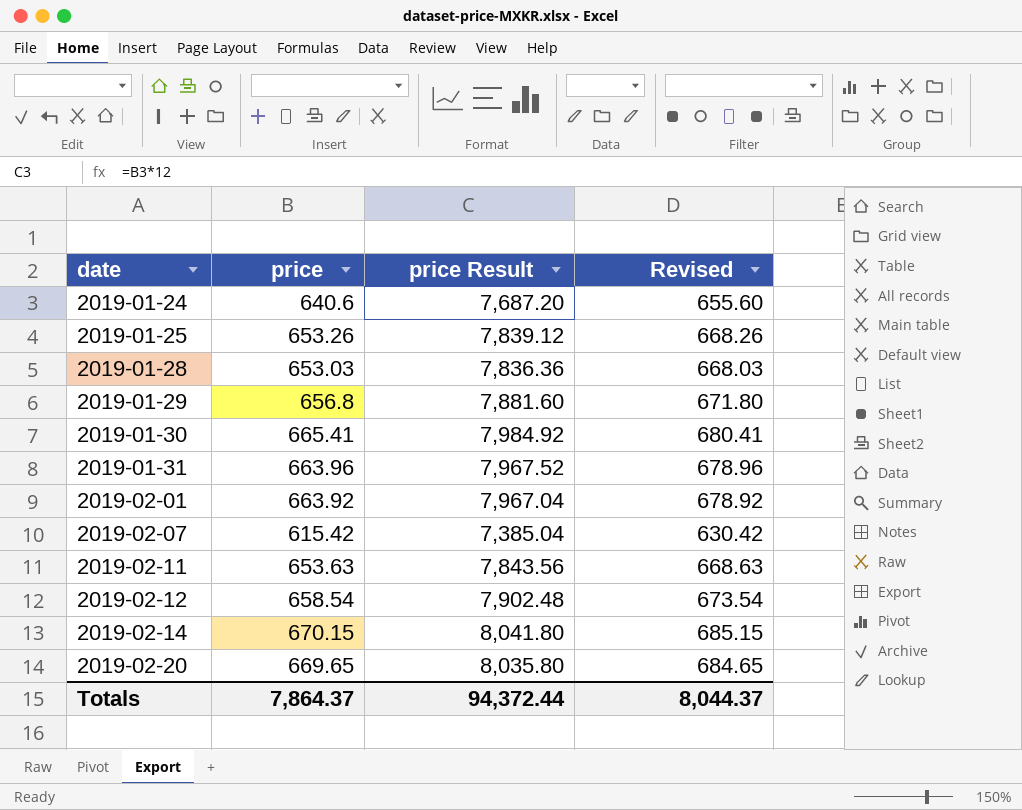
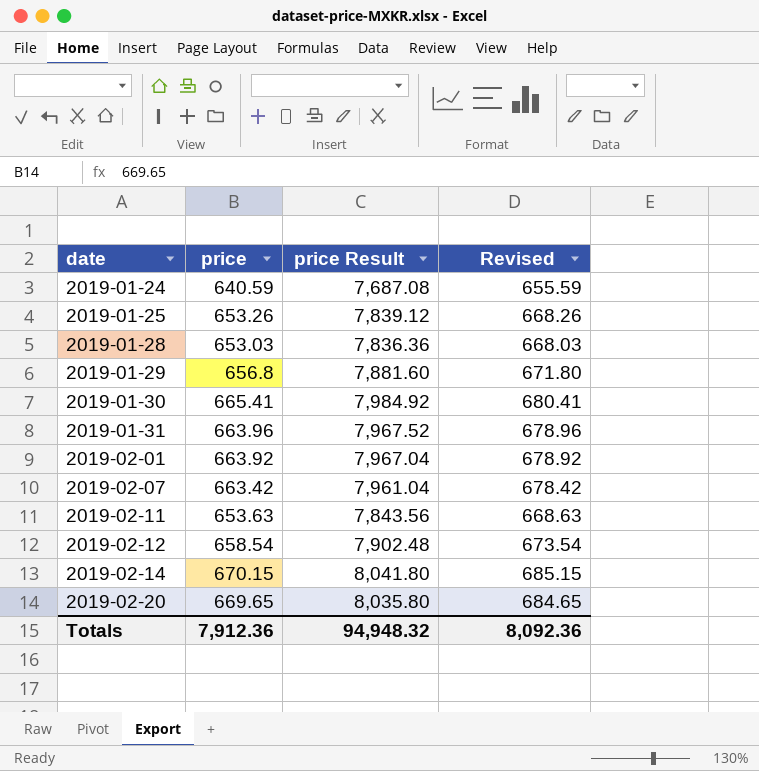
2019-01-24 | price: 640.6 -> 640.59
2019-01-24 | price Result: 7,687.20 -> 7,687.08
2019-01-24 | Revised: 655.60 -> 655.59
2019-02-07 | price: 615.42 -> 663.42
2019-02-07 | price Result: 7,385.04 -> 7,961.04
2019-02-07 | Revised: 630.42 -> 678.42
Totals | price: 7,864.37 -> 7,912.36
Totals | price Result: 94,372.44 -> 94,948.32
Totals | Revised: 8,044.37 -> 8,092.36

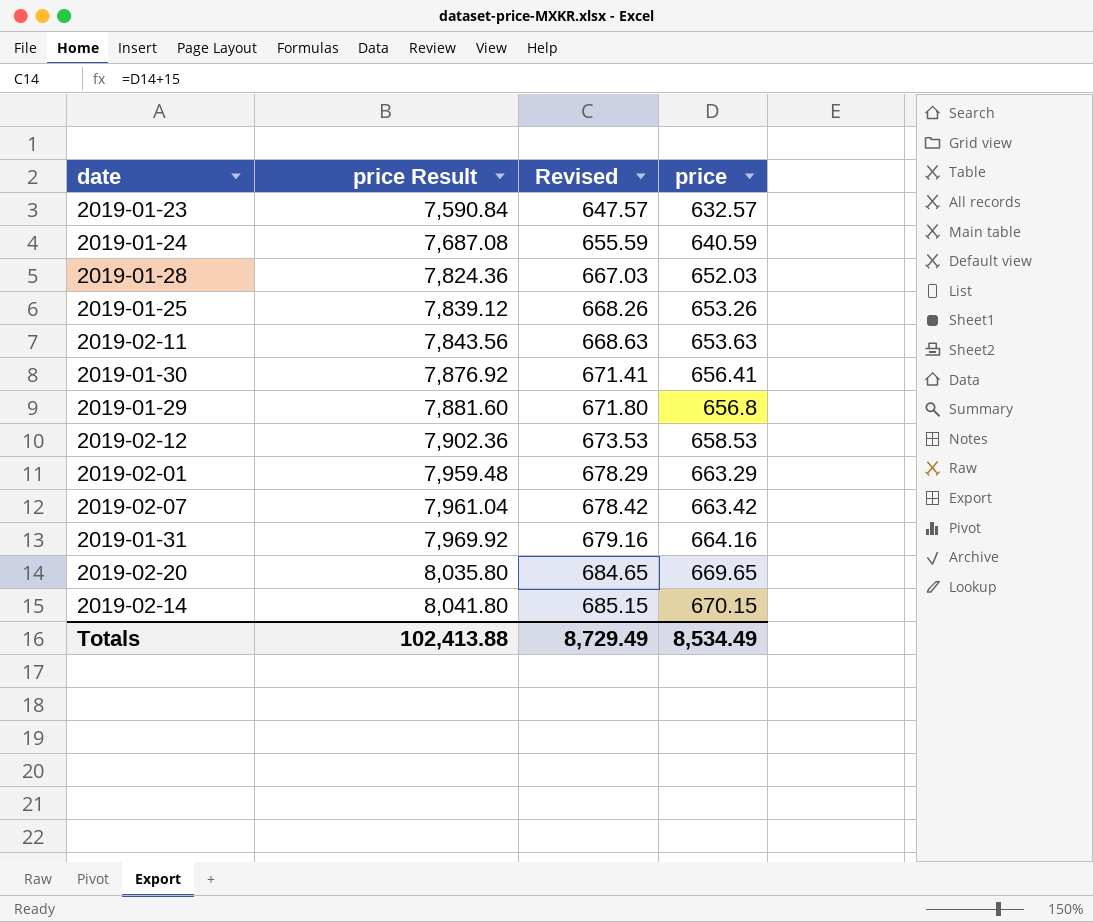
row order: date ascending -> price Result ascending
column price | position: 2 -> 4
row 2019-01-23: none -> 7,590.84 | 647.57 | 632.57
2019-01-28 | price Result: 7,836.36 -> 7,824.36
2019-01-28 | Revised: 668.03 -> 667.03
2019-01-28 | price: 653.03 -> 652.03
2019-01-30 | price Result: 7,984.92 -> 7,876.92
2019-01-30 | Revised: 680.41 -> 671.41
2019-01-30 | price: 665.41 -> 656.41
2019-02-12 | price Result: 7,902.48 -> 7,902.36
2019-02-12 | Revised: 673.54 -> 673.53
2019-02-12 | price: 658.54 -> 658.53
2019-02-01 | price Result: 7,967.04 -> 7,959.48
2019-02-01 | Revised: 678.92 -> 678.29
2019-02-01 | price: 663.92 -> 663.29
2019-01-31 | price Result: 7,967.52 -> 7,969.92
2019-01-31 | Revised: 678.96 -> 679.16
2019-01-31 | price: 663.96 -> 664.16
Totals | price Result: 94,948.32 -> 102,413.88
Totals | Revised: 8,092.36 -> 8,729.49
Totals | price: 7,912.36 -> 8,534.49

